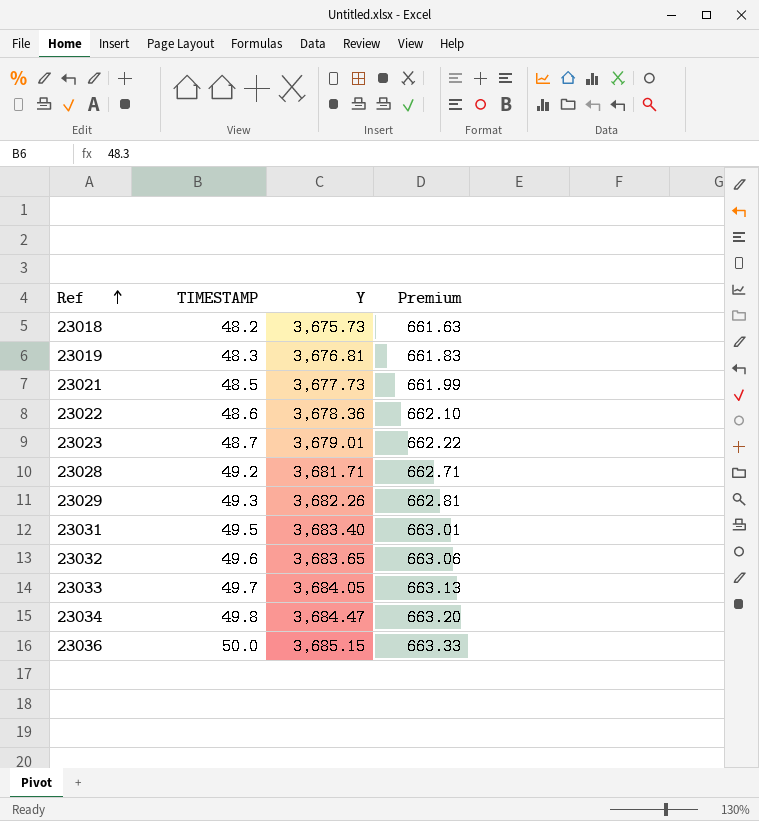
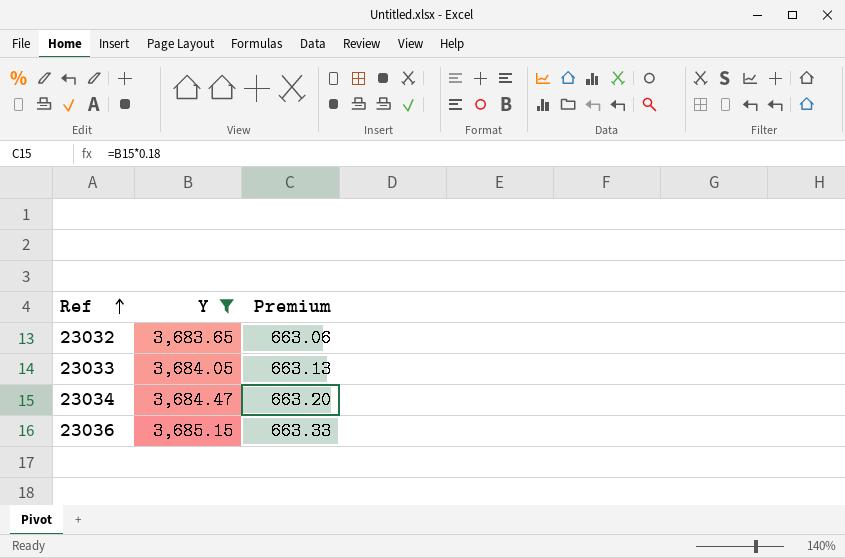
filter: none -> Y >= 3,683.65
column TIMESTAMP | position: 2 -> none

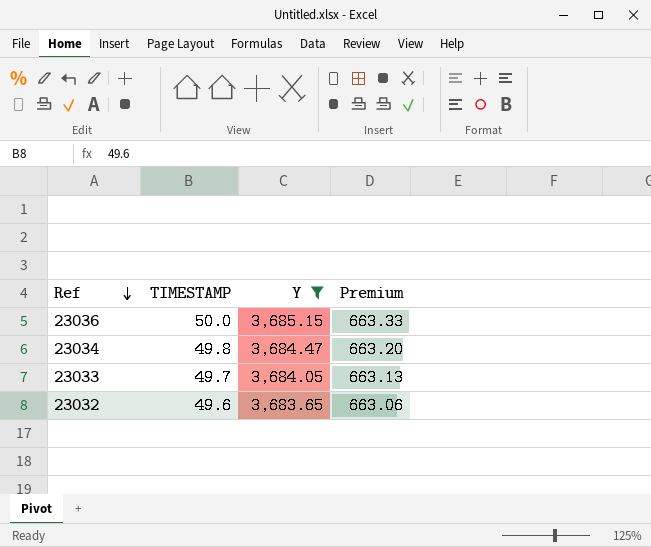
row order: Ref ascending -> Ref descending
column TIMESTAMP | position: none -> 2

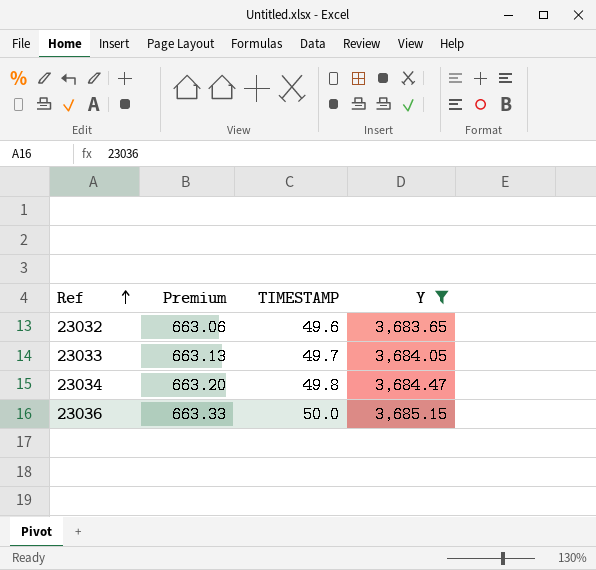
row order: Ref descending -> Ref ascending
column Premium | position: 4 -> 2

